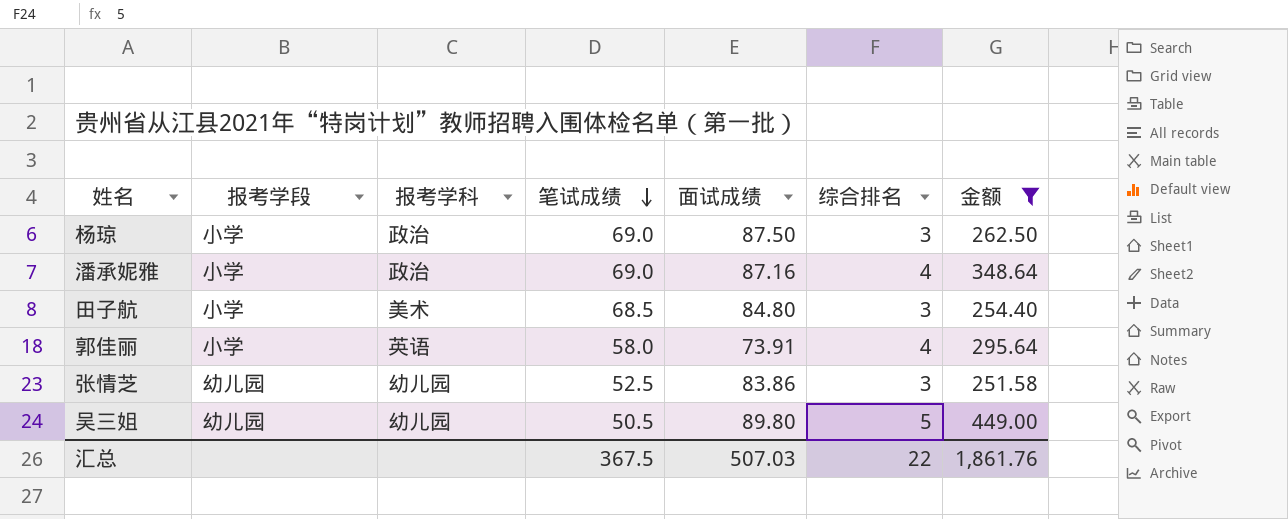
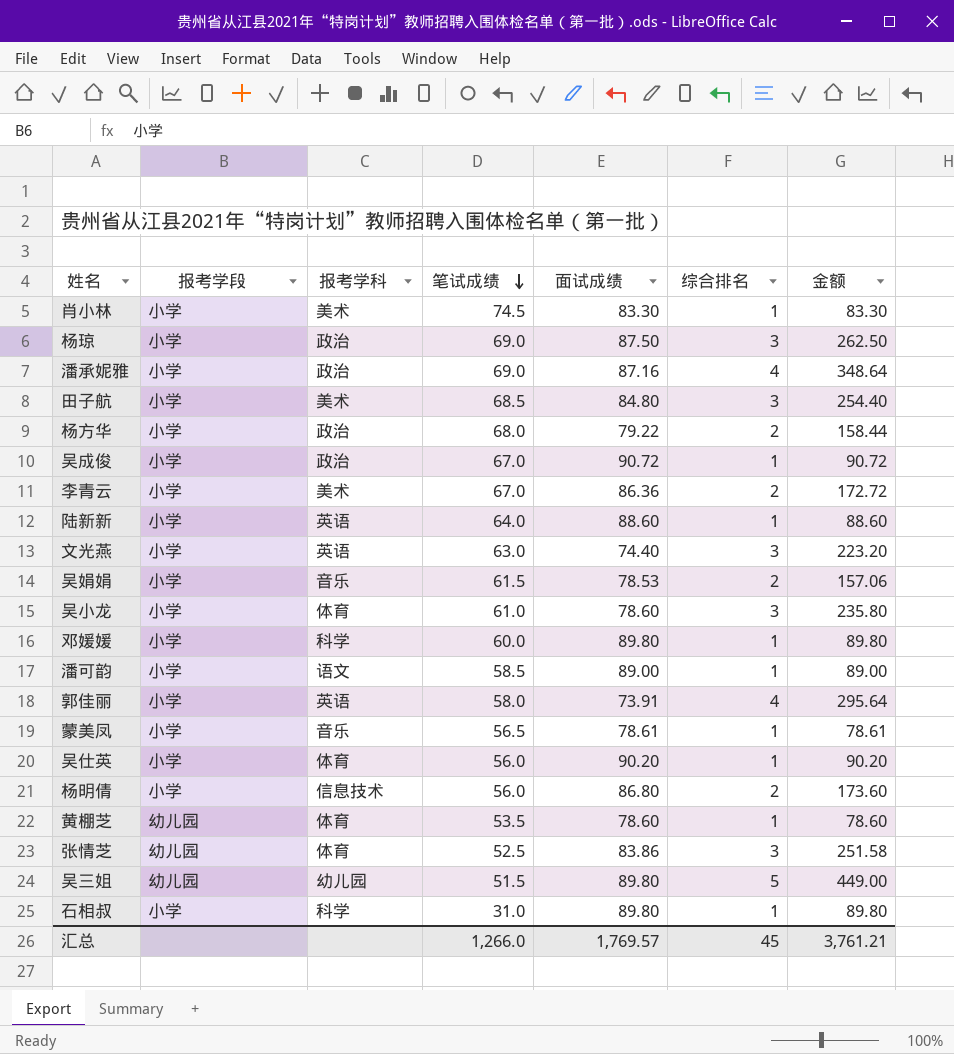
filter: 金额 >= 251.58 -> none
张情芝 | 报考学科: 幼儿园 -> 体育
吴三姐 | 笔试成绩: 50.5 -> 51.5
汇总 | 笔试成绩: 367.5 -> 1,266.0
汇总 | 面试成绩: 507.03 -> 1,769.57
汇总 | 综合排名: 22 -> 45
汇总 | 金额: 1,861.76 -> 3,761.21

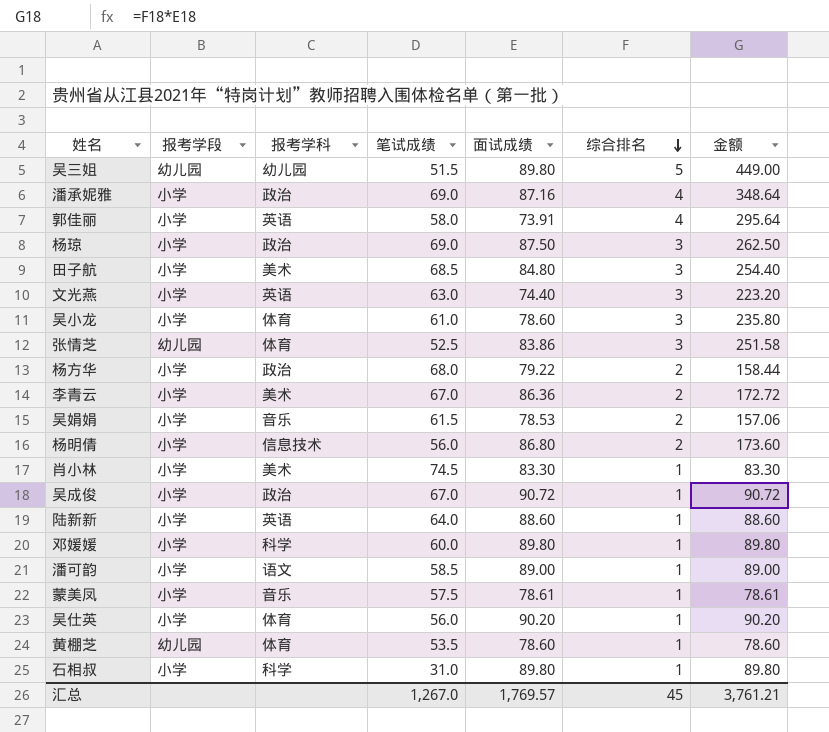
row order: 笔试成绩 descending -> 综合排名 descending
蒙美凤 | 笔试成绩: 56.5 -> 57.5
汇总 | 笔试成绩: 1,266.0 -> 1,267.0

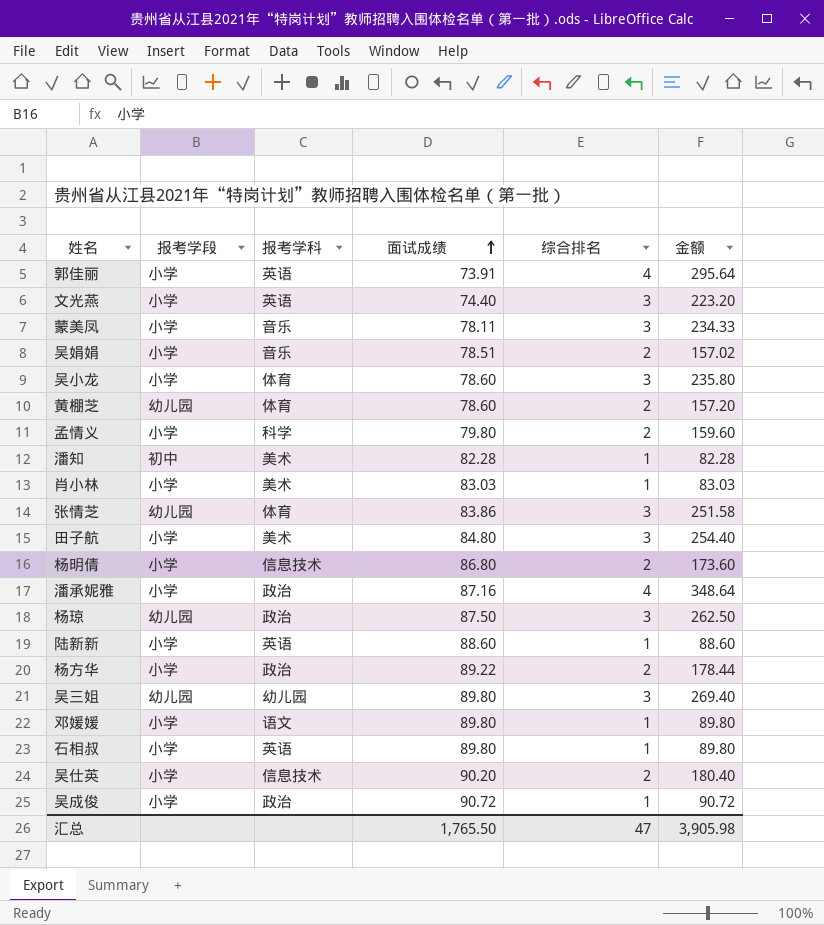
row order: 综合排名 descending -> 面试成绩 ascending
column 笔试成绩 | position: 4 -> none
row 李青云: 小学 | 美术 | 67.0 | 86.36 | 2 | 172.72 -> none
row 潘可韵: 小学 | 语文 | 58.5 | 89.00 | 1 | 89.00 -> none
蒙美凤 | 面试成绩: 78.61 -> 78.11
蒙美凤 | 综合排名: 1 -> 3
蒙美凤 | 金额: 78.61 -> 234.33
吴娟娟 | 面试成绩: 78.53 -> 78.51
吴娟娟 | 金额: 157.06 -> 157.02
黄棚芝 | 综合排名: 1 -> 2
黄棚芝 | 金额: 78.60 -> 157.20
row 孟情义: none -> 小学 | 科学 | 79.80 | 2 | 159.60
row 潘知: none -> 初中 | 美术 | 82.28 | 1 | 82.28
肖小林 | 面试成绩: 83.30 -> 83.03
肖小林 | 金额: 83.30 -> 83.03
杨琼 | 报考学段: 小学 -> 幼儿园
杨方华 | 面试成绩: 79.22 -> 89.22
杨方华 | 金额: 158.44 -> 178.44
吴三姐 | 综合排名: 5 -> 3
吴三姐 | 金额: 449.00 -> 269.40
邓媛媛 | 报考学科: 科学 -> 语文
石相叔 | 报考学科: 科学 -> 英语
吴仕英 | 报考学科: 体育 -> 信息技术
吴仕英 | 综合排名: 1 -> 2
吴仕英 | 金额: 90.20 -> 180.40
汇总 | 面试成绩: 1,769.57 -> 1,765.50
汇总 | 综合排名: 45 -> 47
汇总 | 金额: 3,761.21 -> 3,905.98

